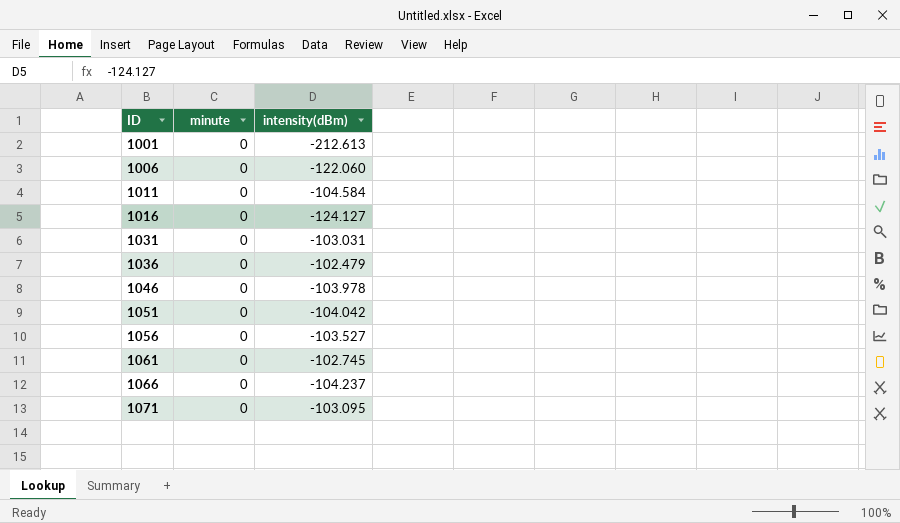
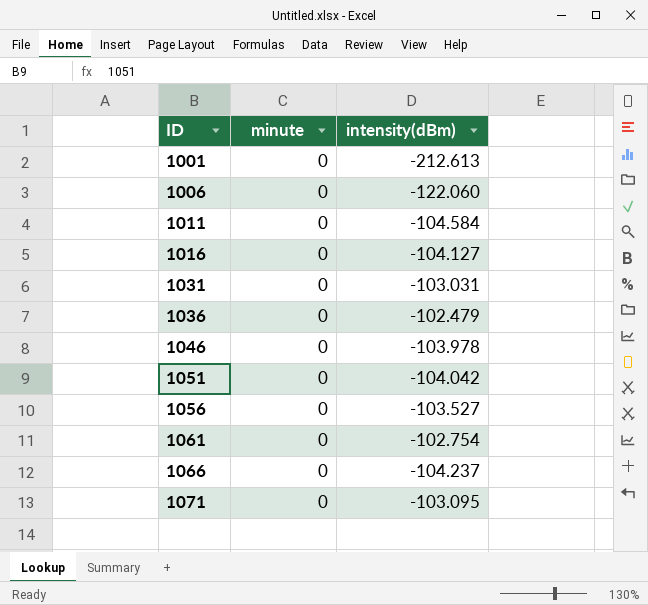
1016 | intensity(dBm): -124.127 -> -104.127
1061 | intensity(dBm): -102.745 -> -102.754

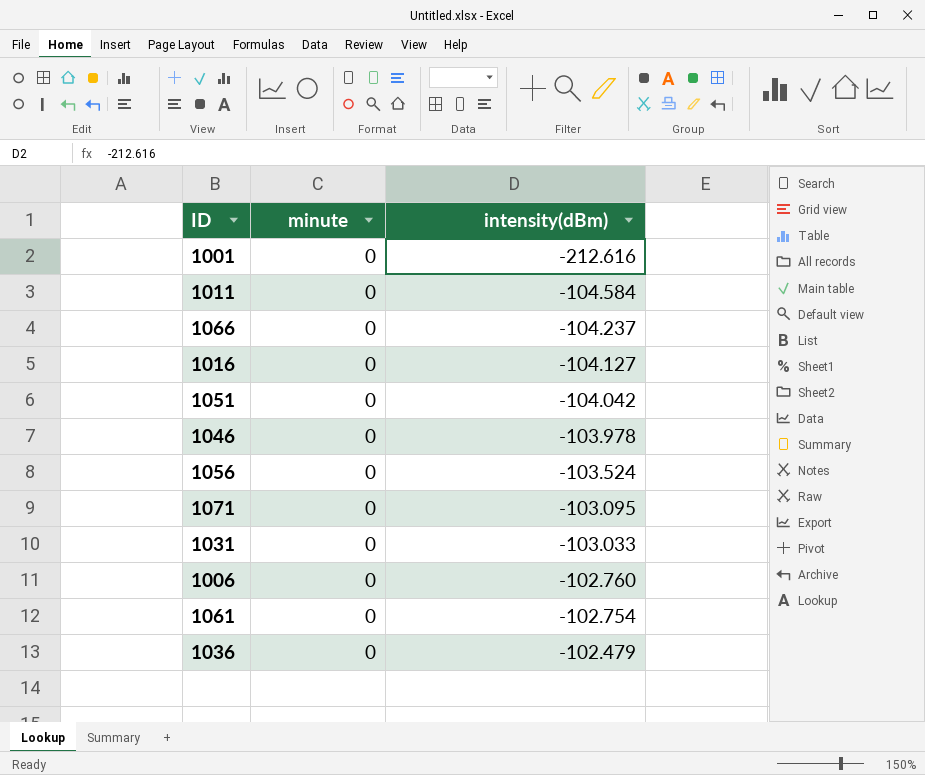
row order: ID ascending -> intensity(dBm) ascending
1001 | intensity(dBm): -212.613 -> -212.616
1056 | intensity(dBm): -103.527 -> -103.524
1031 | intensity(dBm): -103.031 -> -103.033
1006 | intensity(dBm): -122.060 -> -102.760

